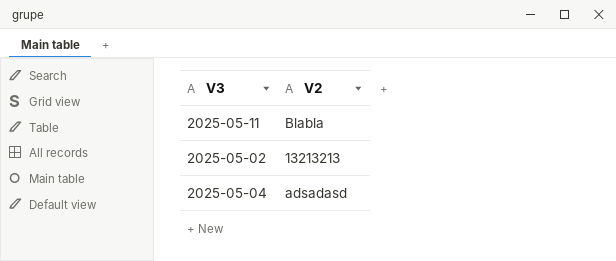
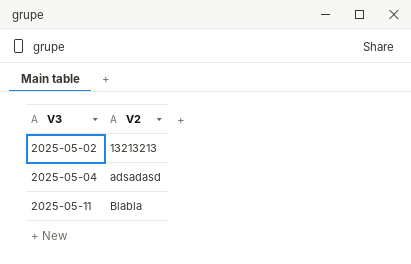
row order: none -> V3 ascending

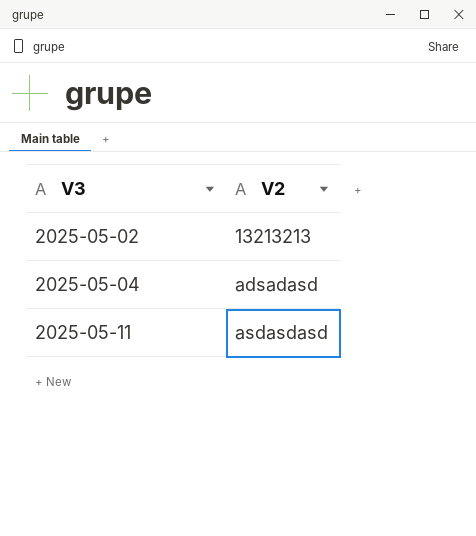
2025-05-11 | V2: Blabla -> asdasdasd

